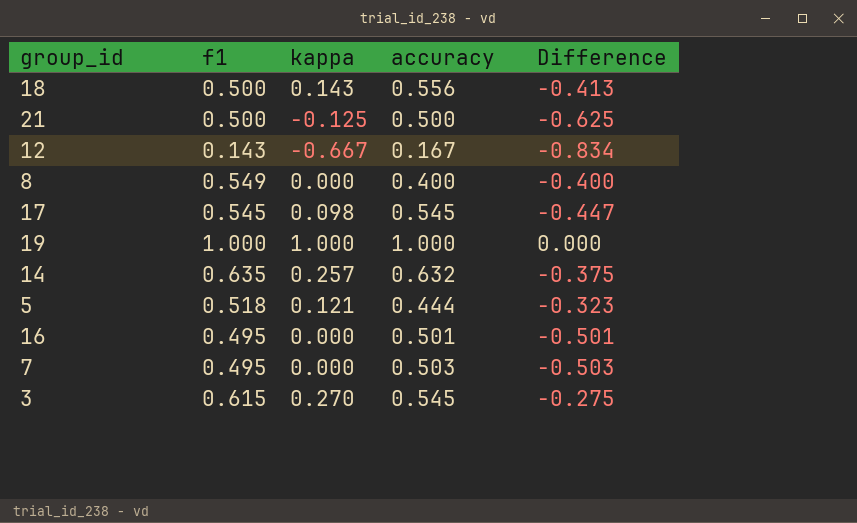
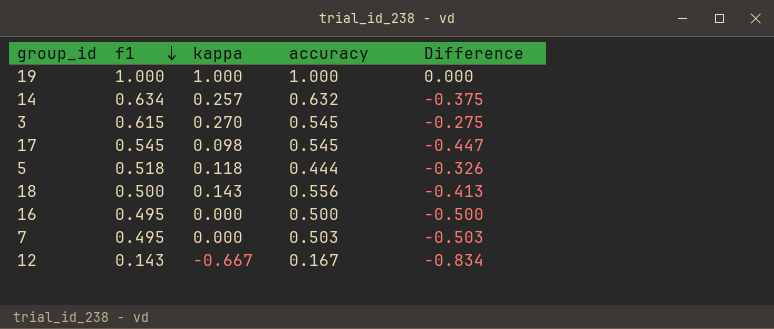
row order: none -> f1 descending
row 21: 0.500 | -0.125 | 0.500 | -0.625 -> none
row 8: 0.549 | 0.000 | 0.400 | -0.400 -> none
14 | f1: 0.635 -> 0.634
5 | kappa: 0.121 -> 0.118
5 | Difference: -0.323 -> -0.326
16 | accuracy: 0.501 -> 0.500
16 | Difference: -0.501 -> -0.500

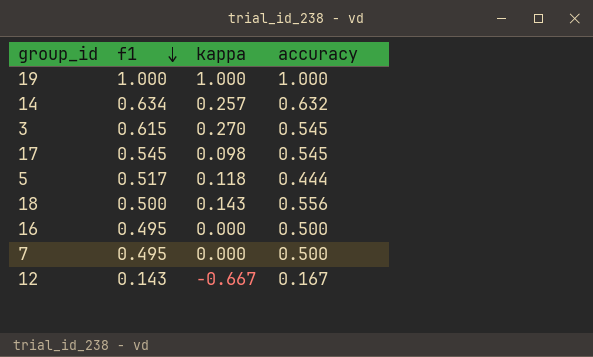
column Difference | formula: [kappa] - [accuracy] -> none
5 | f1: 0.518 -> 0.517
7 | accuracy: 0.503 -> 0.500

